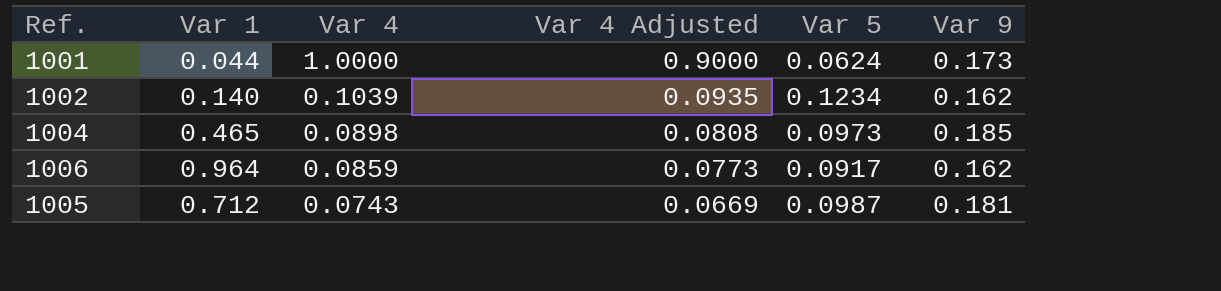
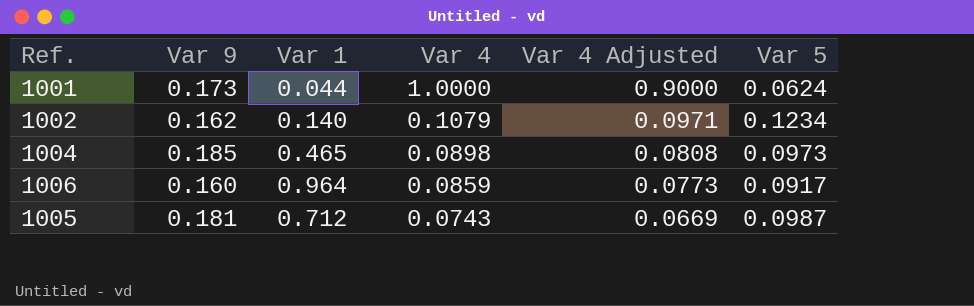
column Var 9 | position: 6 -> 2
1002 | Var 4: 0.1039 -> 0.1079
1002 | Var 4 Adjusted: 0.0935 -> 0.0971
1006 | Var 9: 0.162 -> 0.160

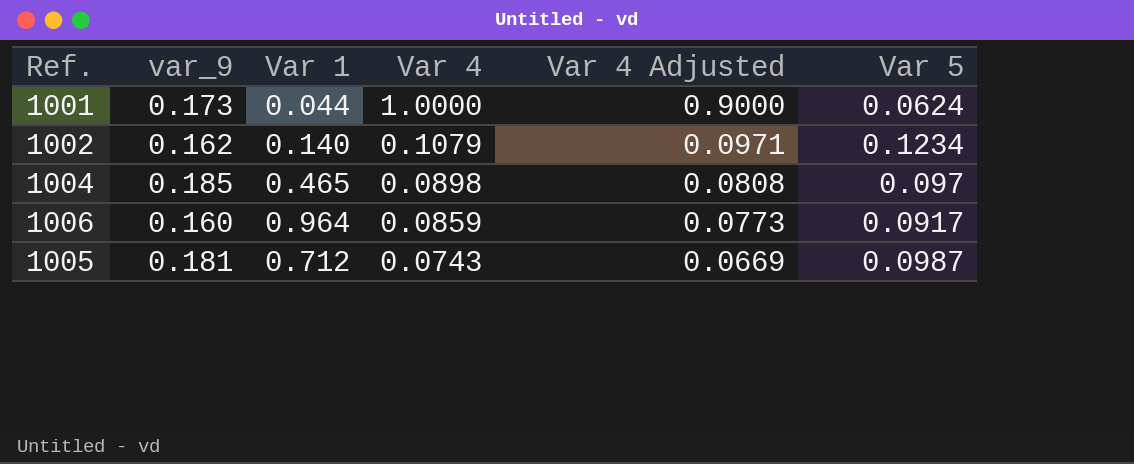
column name: Var 9 -> var_9
1004 | Var 5: 0.0973 -> 0.097

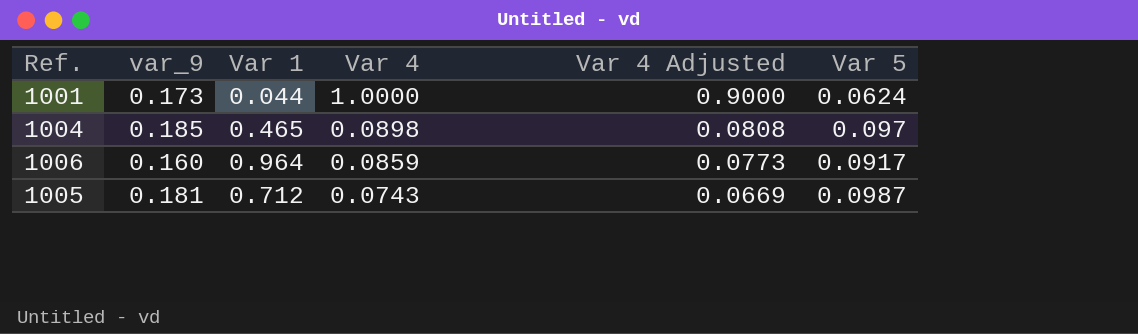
row 1002: 0.162 | 0.140 | 0.1079 | 0.0971 | 0.1234 -> none

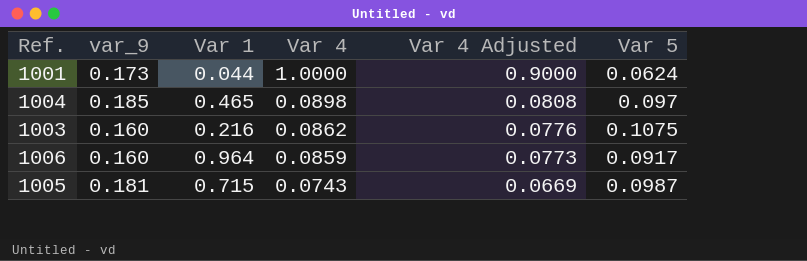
row 1003: none -> 0.160 | 0.216 | 0.0862 | 0.0776 | 0.1075
1005 | Var 1: 0.712 -> 0.715

